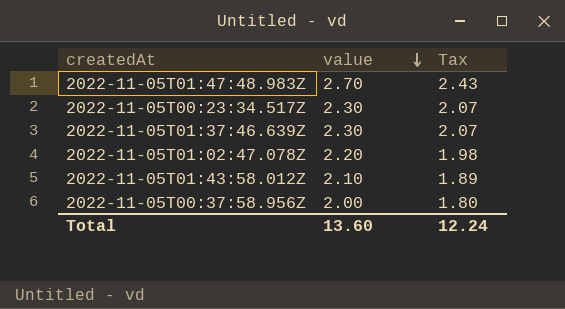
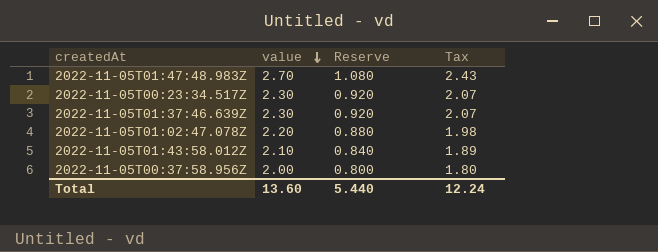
column Reserve | formula: none -> [value] * 0.4

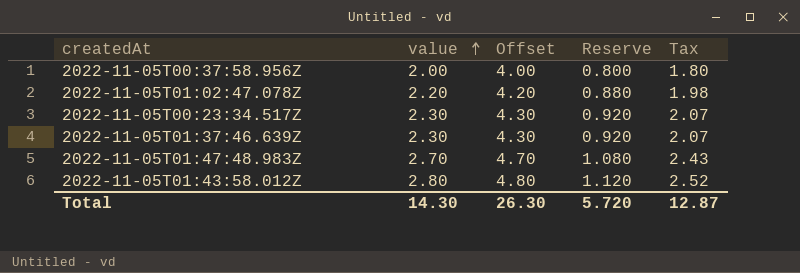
row order: value descending -> value ascending
column Offset | formula: none -> [value] + 2
2022-11-05T01:43:58.012Z | value: 2.10 -> 2.80
2022-11-05T01:43:58.012Z | Reserve: 0.840 -> 1.120
2022-11-05T01:43:58.012Z | Tax: 1.89 -> 2.52
Total | value: 13.60 -> 14.30
Total | Reserve: 5.440 -> 5.720
Total | Tax: 12.24 -> 12.87

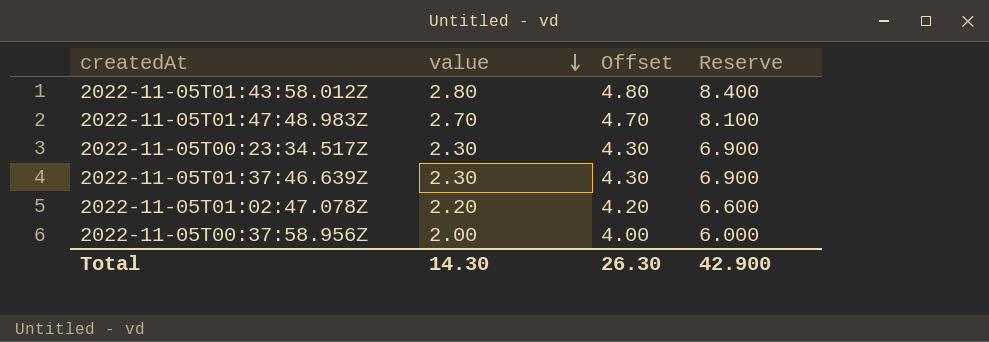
row order: value ascending -> value descending
column Tax | formula: [value] * 0.9 -> none
column Reserve | formula: [value] * 0.4 -> [value] * 3
Total | Reserve: 5.720 -> 42.900

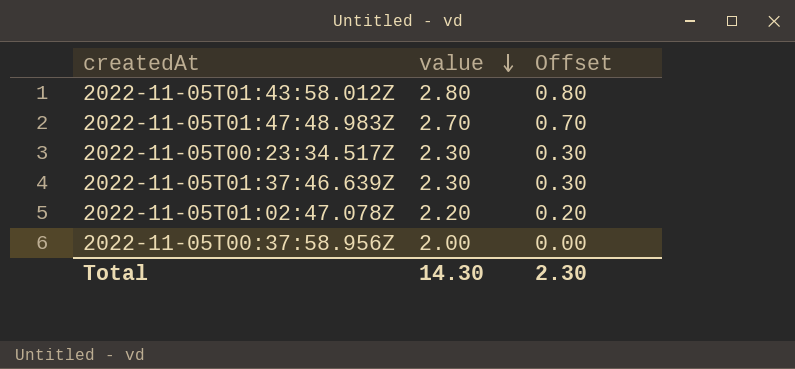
column Reserve | formula: [value] * 3 -> none
column Offset | formula: [value] + 2 -> [value] - 2
Total | Offset: 26.30 -> 2.30

